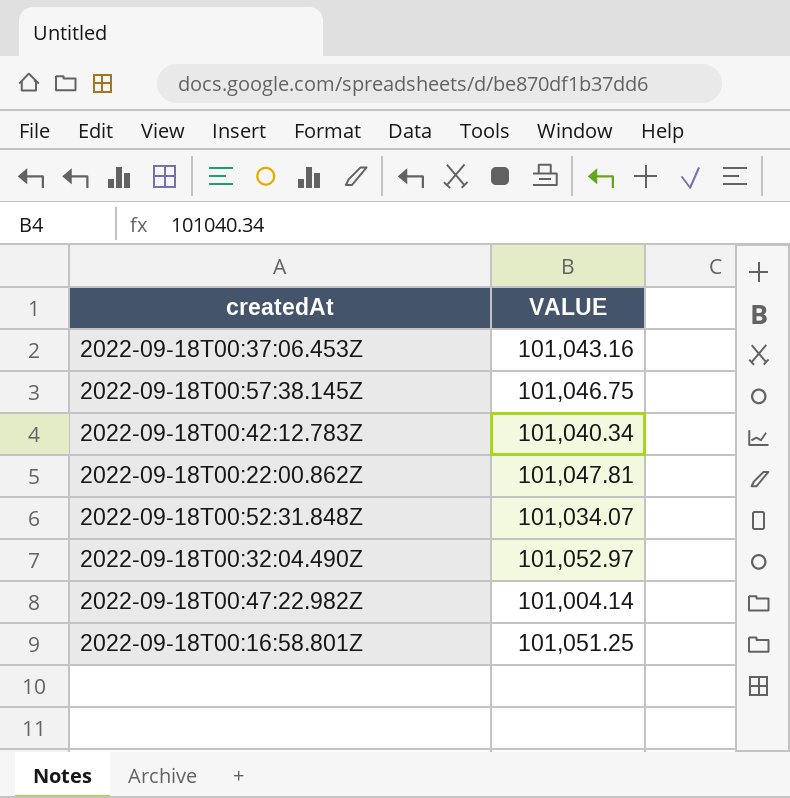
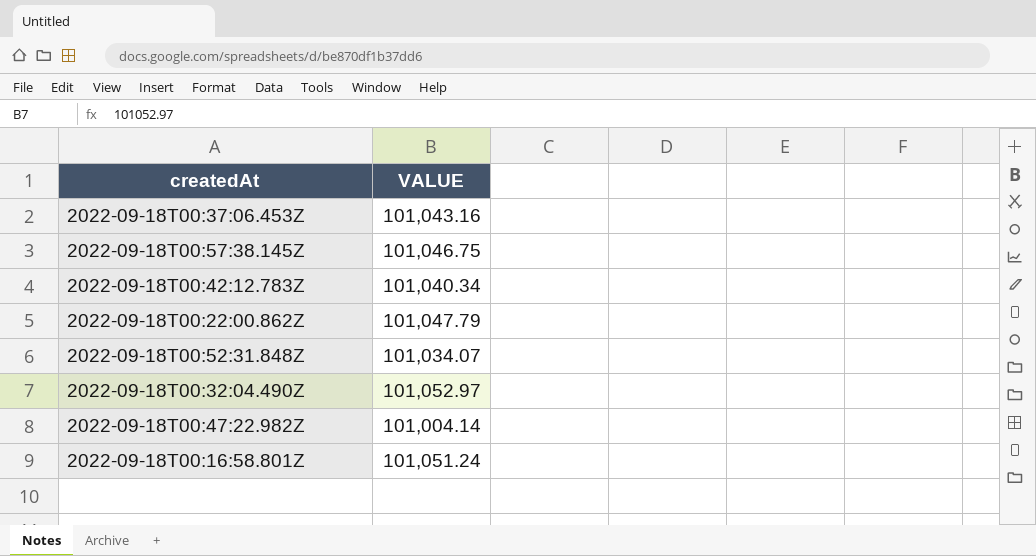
2022-09-18T00:22:00.862Z | VALUE: 101,047.81 -> 101,047.79
2022-09-18T00:16:58.801Z | VALUE: 101,051.25 -> 101,051.24

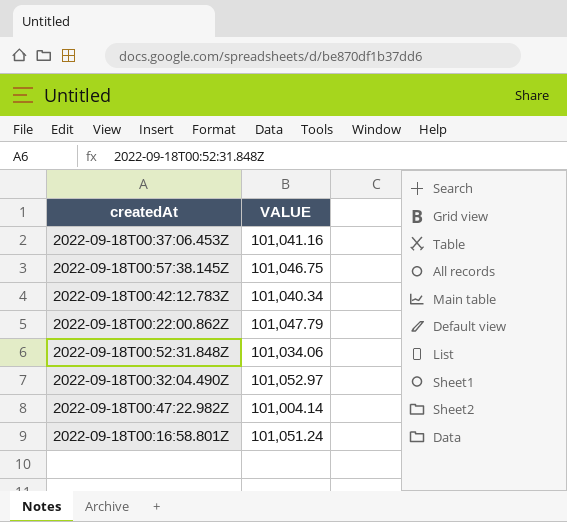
2022-09-18T00:37:06.453Z | VALUE: 101,043.16 -> 101,041.16
2022-09-18T00:52:31.848Z | VALUE: 101,034.07 -> 101,034.06

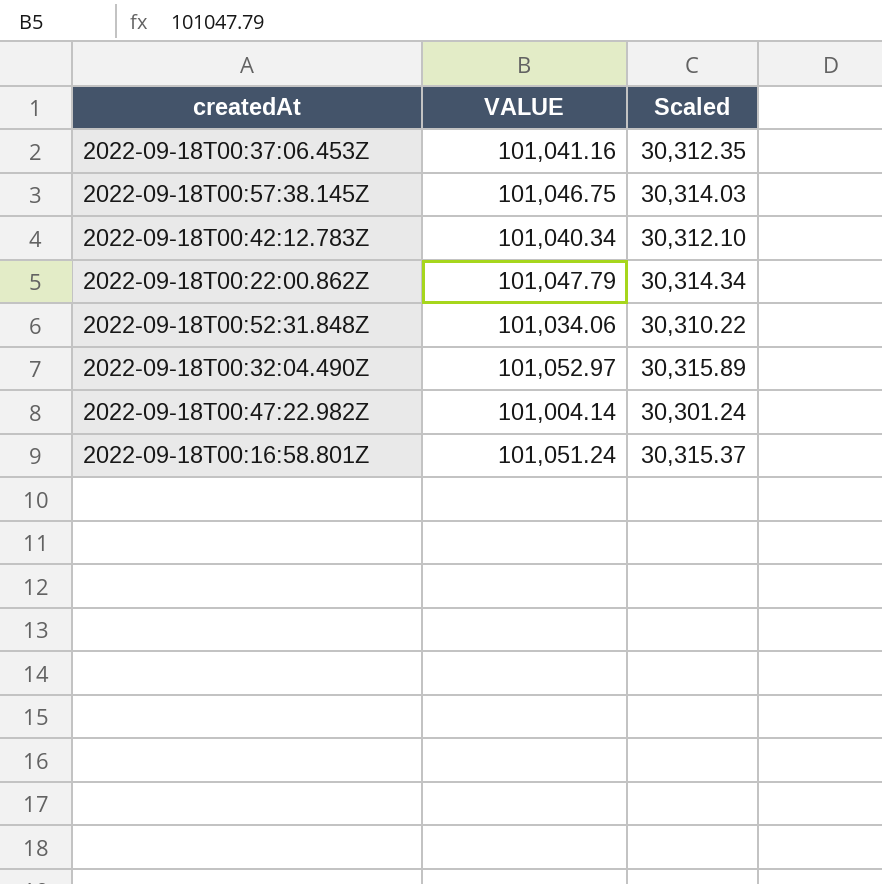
column Scaled | formula: none -> [VALUE] * 0.3

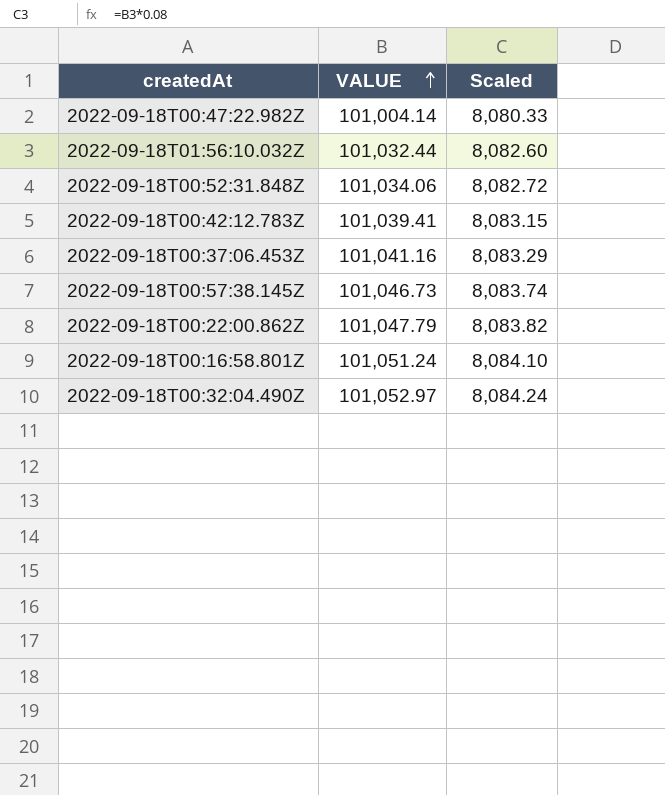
row order: none -> VALUE ascending
column Scaled | formula: [VALUE] * 0.3 -> [VALUE] * 0.08
row 2022-09-18T01:56:10.032Z: none -> 101,032.44 | 8,082.60
2022-09-18T00:42:12.783Z | VALUE: 101,040.34 -> 101,039.41
2022-09-18T00:57:38.145Z | VALUE: 101,046.75 -> 101,046.73

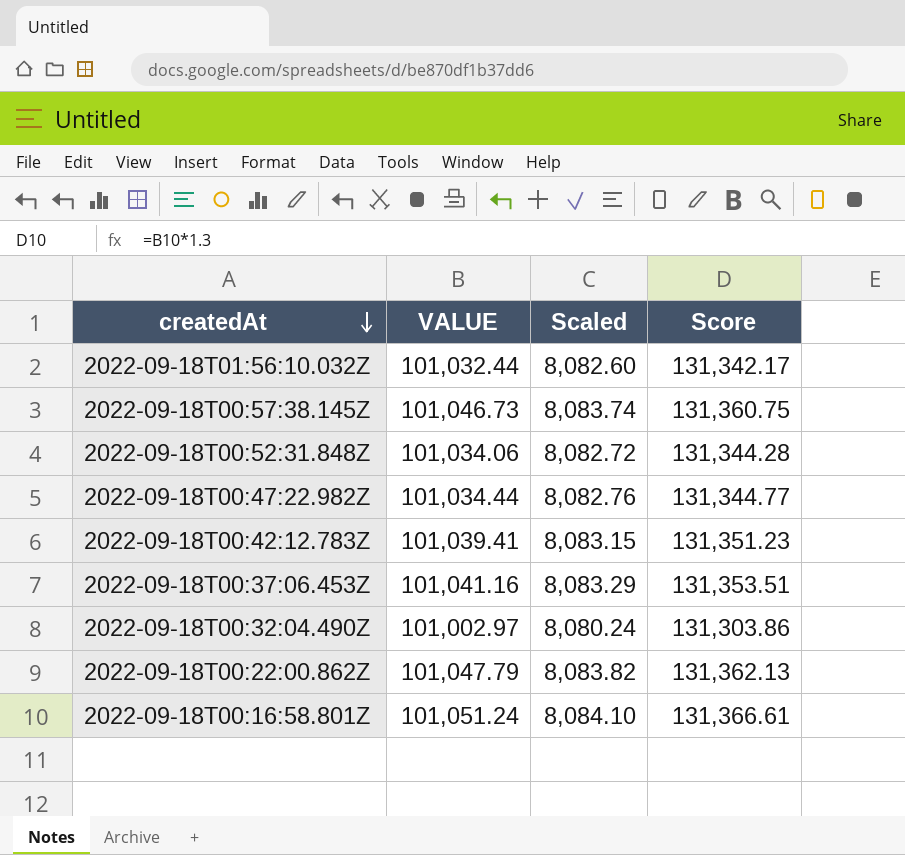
row order: VALUE ascending -> createdAt descending
column Score | formula: none -> [VALUE] * 1.3
2022-09-18T00:47:22.982Z | VALUE: 101,004.14 -> 101,034.44
2022-09-18T00:47:22.982Z | Scaled: 8,080.33 -> 8,082.76
2022-09-18T00:32:04.490Z | VALUE: 101,052.97 -> 101,002.97
2022-09-18T00:32:04.490Z | Scaled: 8,084.24 -> 8,080.24

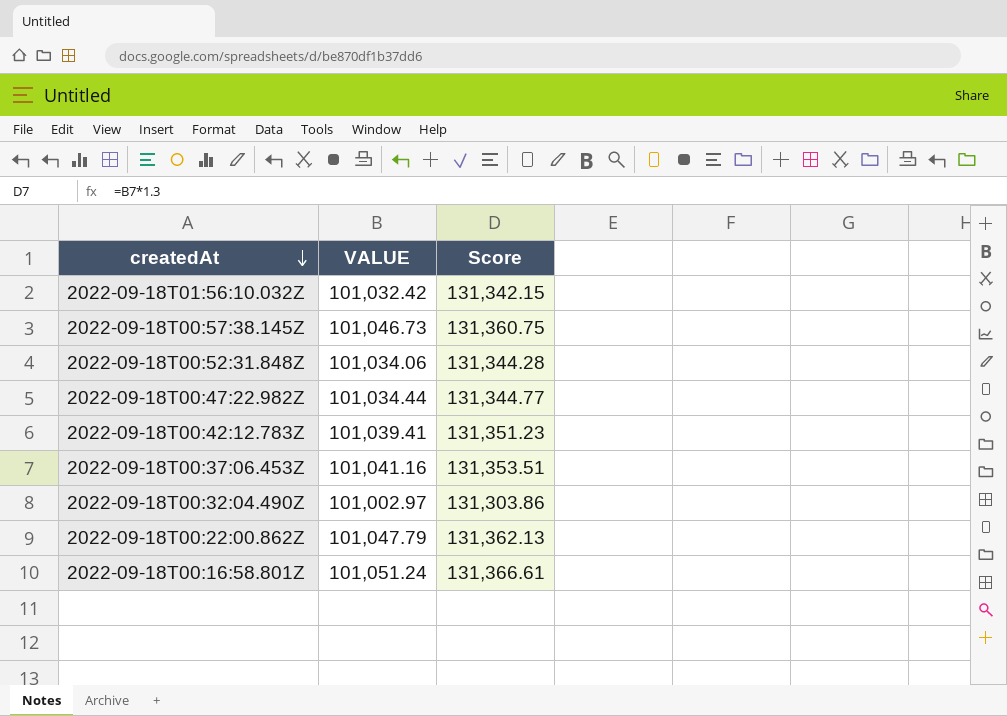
column Scaled | formula: [VALUE] * 0.08 -> none
2022-09-18T01:56:10.032Z | VALUE: 101,032.44 -> 101,032.42
2022-09-18T01:56:10.032Z | Score: 131,342.17 -> 131,342.15

